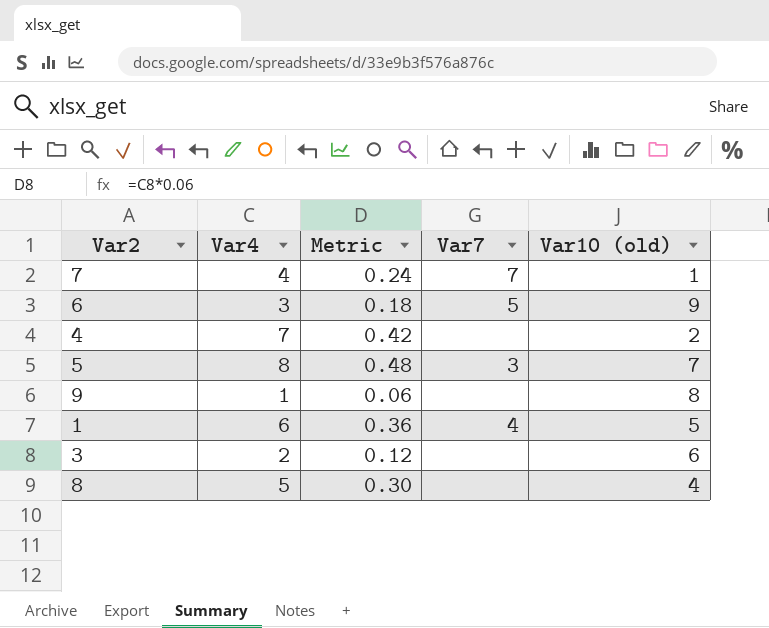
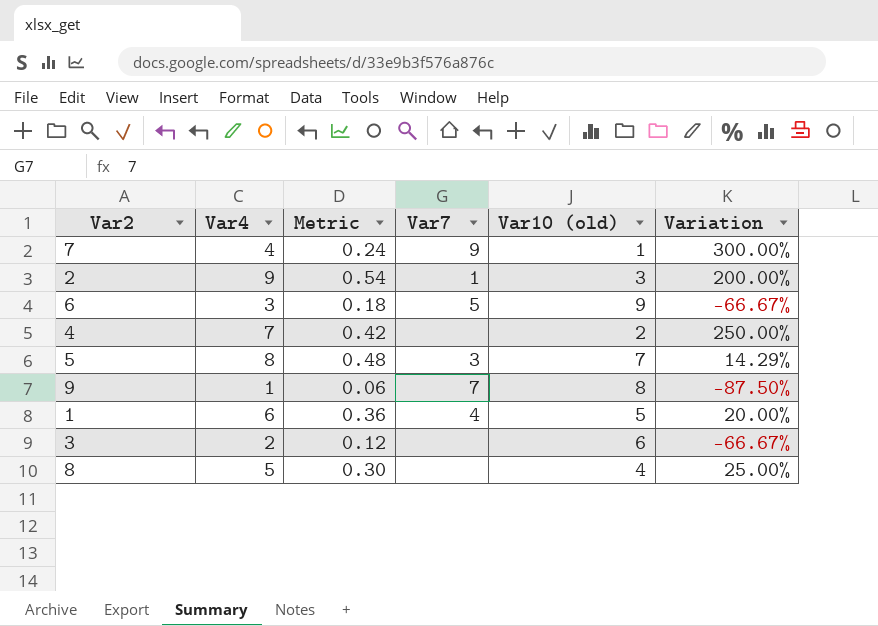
column Variation | formula: none -> ([Var4] - [Var10 (old)]) / [Var10 (old)]
7 | Var7: 7 -> 9
row 2: none -> 9 | 0.54 | 1 | 3 | 200.00%
9 | Var7: none -> 7

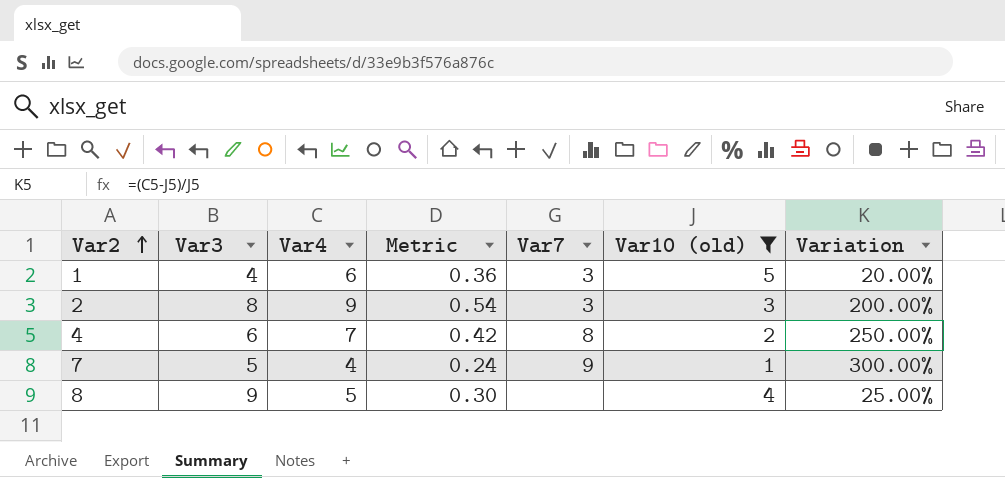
filter: none -> Var10 (old) <= 5
row order: none -> Var2 ascending
column Var3 | position: none -> 2
1 | Var7: 4 -> 3
2 | Var7: 1 -> 3
4 | Var7: none -> 8

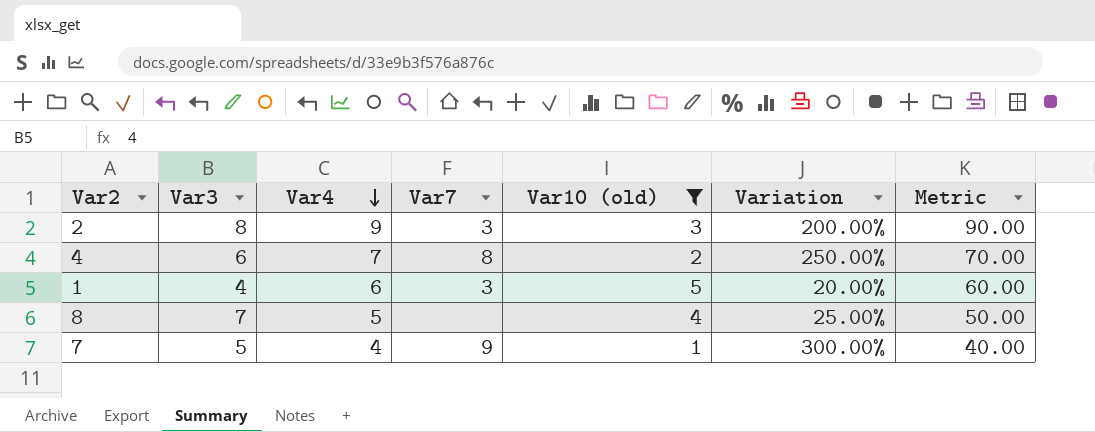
row order: Var2 ascending -> Var4 descending
column Metric | formula: [Var4] * 0.06 -> [Var4] * 10
column Metric | position: 4 -> 7
8 | Var3: 9 -> 7

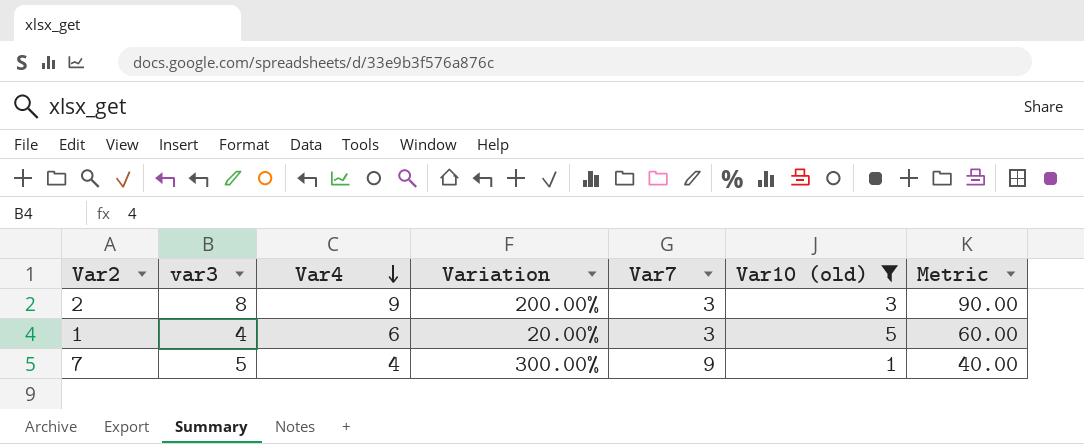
column name: Var3 -> var3
column Variation | position: 6 -> 4
row 4: 6 | 7 | 8 | 2 | 250.00% | 70.00 -> none
row 8: 7 | 5 | none | 4 | 25.00% | 50.00 -> none

